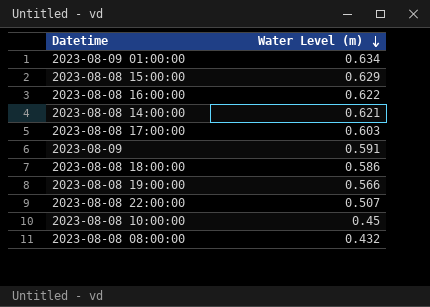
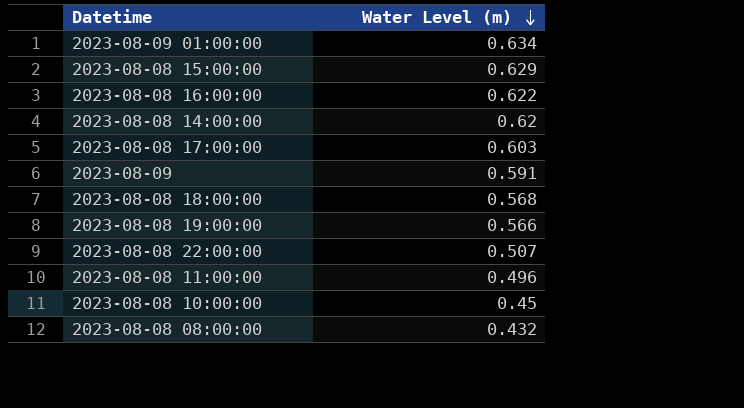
2023-08-08 14:00:00 | Water Level (m): 0.621 -> 0.62
2023-08-08 18:00:00 | Water Level (m): 0.586 -> 0.568
row 2023-08-08 11:00:00: none -> 0.496

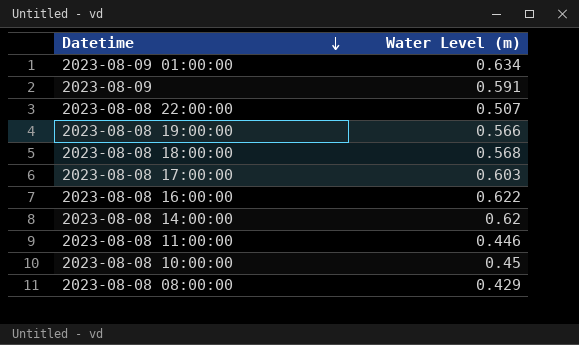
row order: Water Level (m) descending -> Datetime descending
row 2023-08-08 15:00:00: 0.629 -> none
2023-08-08 11:00:00 | Water Level (m): 0.496 -> 0.446
2023-08-08 08:00:00 | Water Level (m): 0.432 -> 0.429

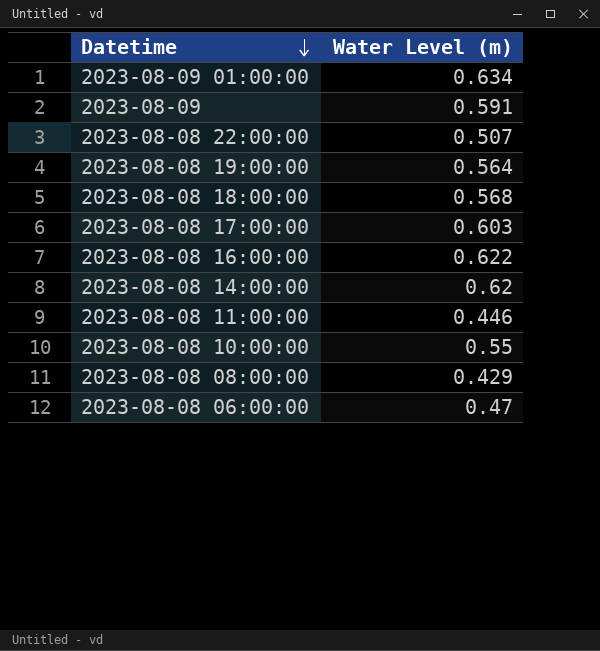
2023-08-08 19:00:00 | Water Level (m): 0.566 -> 0.564
2023-08-08 10:00:00 | Water Level (m): 0.45 -> 0.55
row 2023-08-08 06:00:00: none -> 0.47

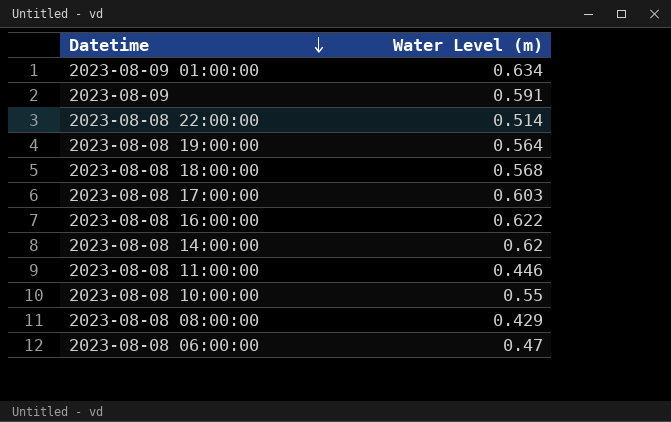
2023-08-08 22:00:00 | Water Level (m): 0.507 -> 0.514

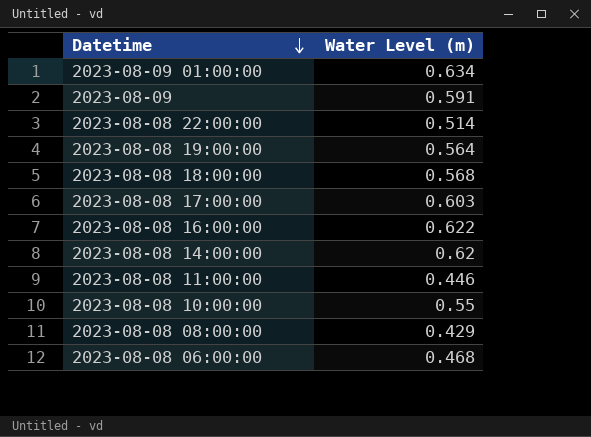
2023-08-08 06:00:00 | Water Level (m): 0.47 -> 0.468

